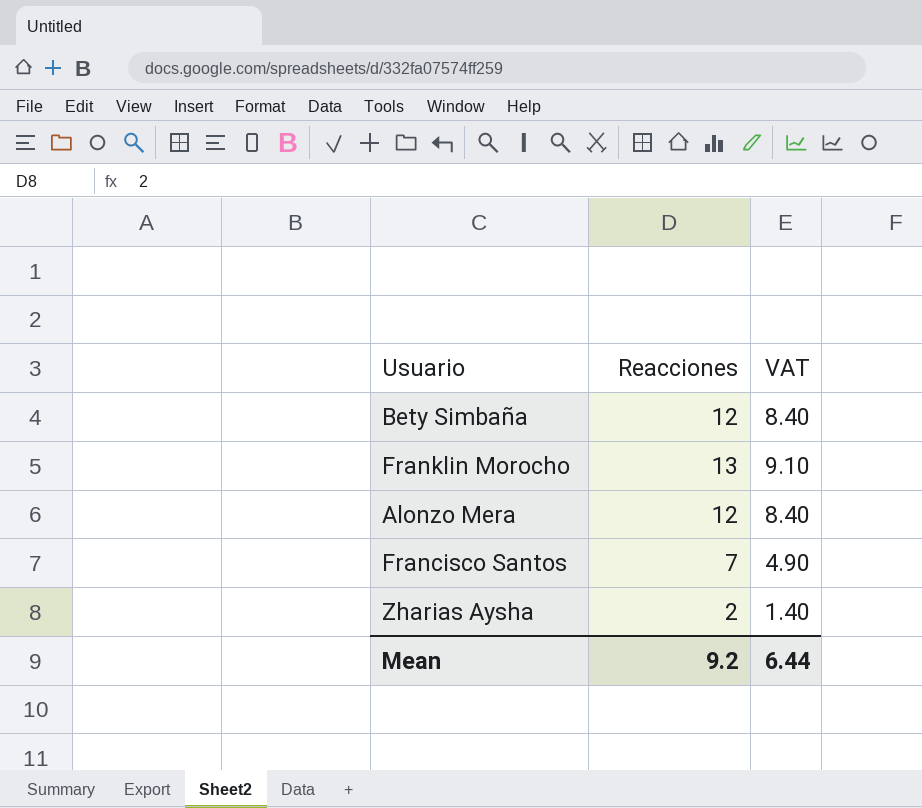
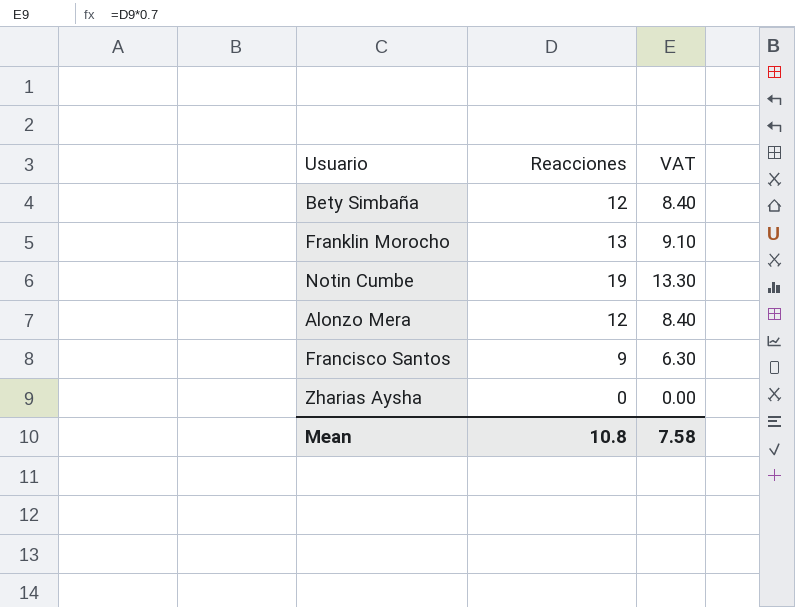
row Notin Cumbe: none -> 19 | 13.30
Francisco Santos | Reacciones: 7 -> 9
Francisco Santos | VAT: 4.90 -> 6.30
Zharias Aysha | Reacciones: 2 -> 0
Zharias Aysha | VAT: 1.40 -> 0.00
Mean | Reacciones: 9.2 -> 10.8
Mean | VAT: 6.44 -> 7.58

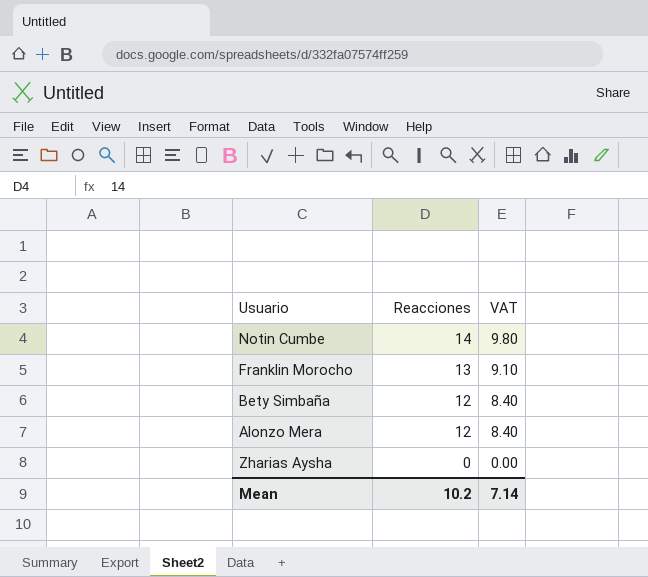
row order: none -> Reacciones descending
row Francisco Santos: 9 | 6.30 -> none
Notin Cumbe | Reacciones: 19 -> 14
Notin Cumbe | VAT: 13.30 -> 9.80
Mean | Reacciones: 10.8 -> 10.2
Mean | VAT: 7.58 -> 7.14

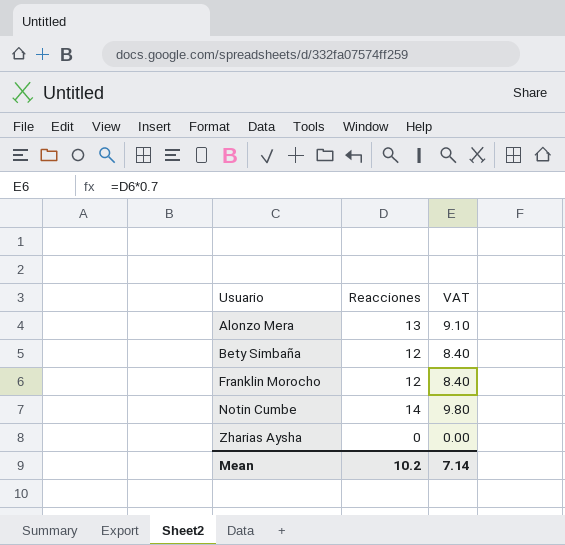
row order: Reacciones descending -> Usuario ascending
Alonzo Mera | Reacciones: 12 -> 13
Alonzo Mera | VAT: 8.40 -> 9.10
Franklin Morocho | Reacciones: 13 -> 12
Franklin Morocho | VAT: 9.10 -> 8.40

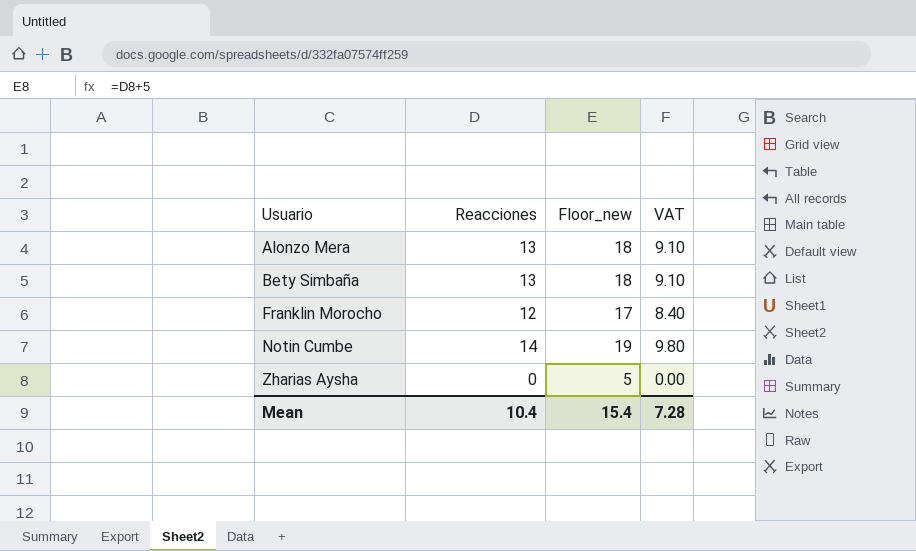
column Floor_new | formula: none -> [Reacciones] + 5
Bety Simbaña | Reacciones: 12 -> 13
Bety Simbaña | VAT: 8.40 -> 9.10
Mean | Reacciones: 10.2 -> 10.4
Mean | VAT: 7.14 -> 7.28

